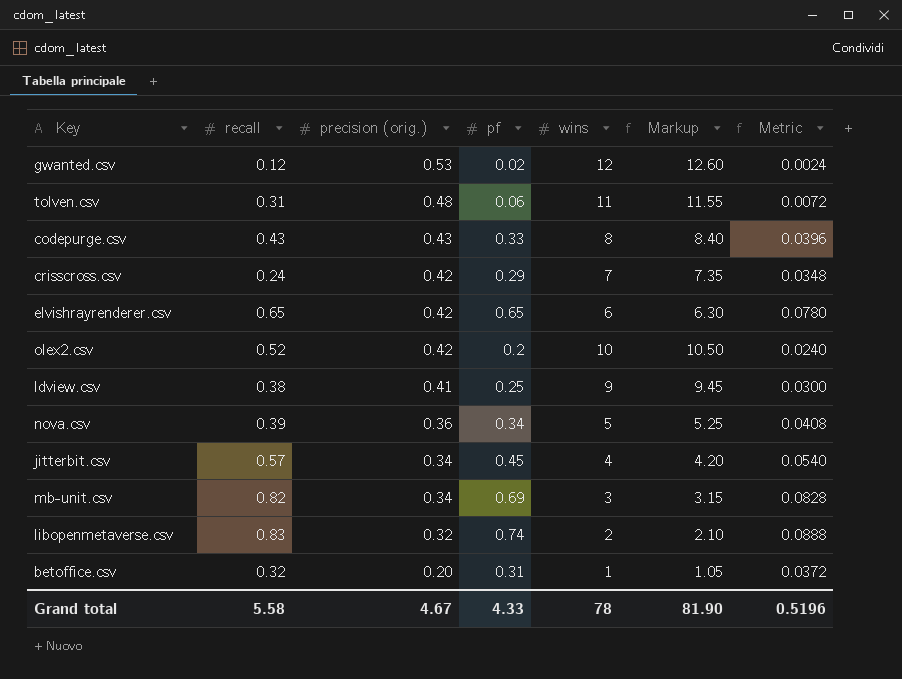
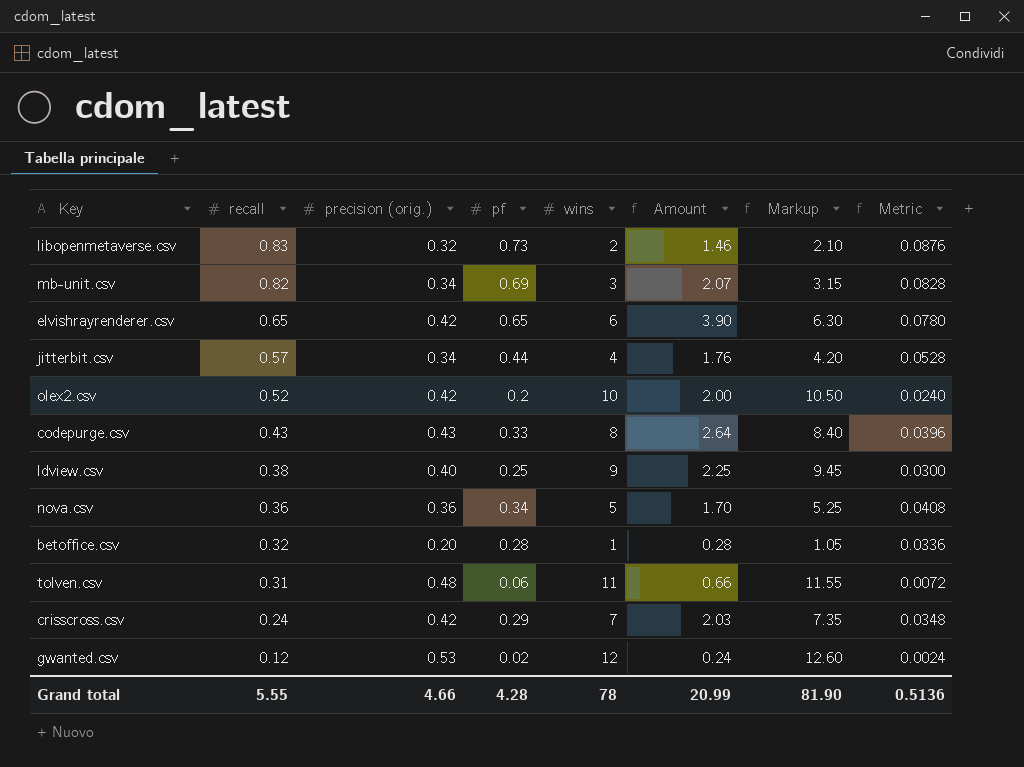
row order: precision (orig.) descending -> recall descending
column Amount | formula: none -> [pf] * [wins]
libopenmetaverse.csv | pf: 0.74 -> 0.73
libopenmetaverse.csv | Metric: 0.0888 -> 0.0876
jitterbit.csv | pf: 0.45 -> 0.44
jitterbit.csv | Metric: 0.0540 -> 0.0528
ldview.csv | precision (orig.): 0.41 -> 0.40
nova.csv | recall: 0.39 -> 0.36
betoffice.csv | pf: 0.31 -> 0.28
betoffice.csv | Metric: 0.0372 -> 0.0336
Grand total | recall: 5.58 -> 5.55
Grand total | precision (orig.): 4.67 -> 4.66
Grand total | pf: 4.33 -> 4.28
Grand total | Metric: 0.5196 -> 0.5136

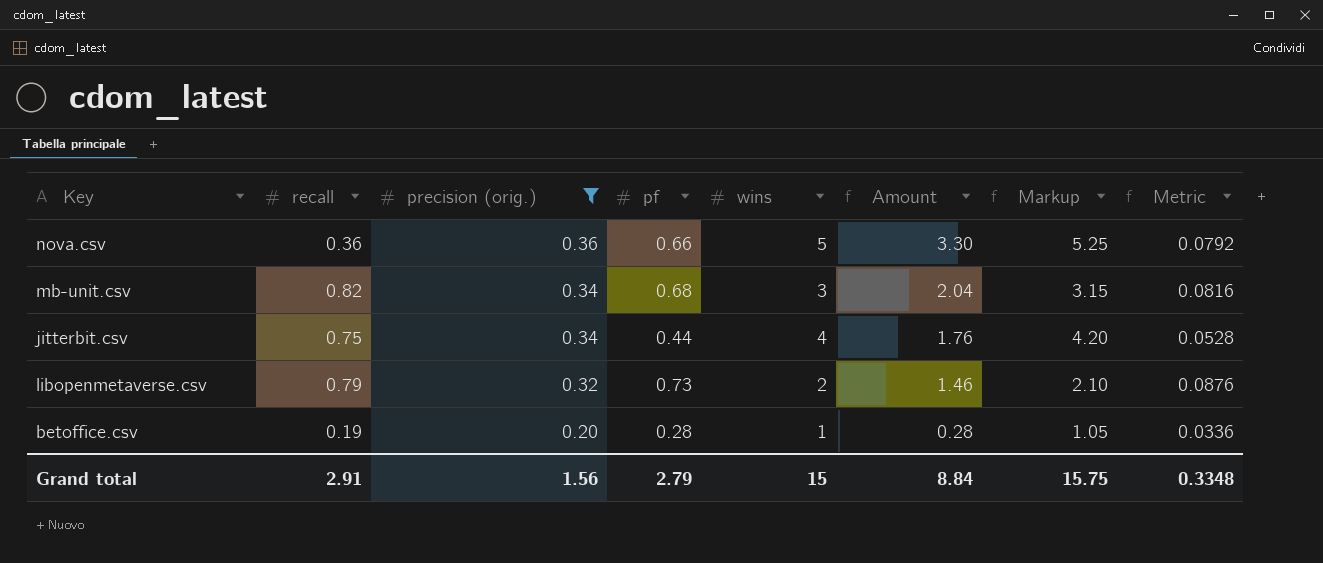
filter: none -> precision (orig.) <= 0.36
row order: recall descending -> precision (orig.) descending
nova.csv | pf: 0.34 -> 0.66
nova.csv | Amount: 1.70 -> 3.30
nova.csv | Metric: 0.0408 -> 0.0792
mb-unit.csv | pf: 0.69 -> 0.68
mb-unit.csv | Amount: 2.07 -> 2.04
mb-unit.csv | Metric: 0.0828 -> 0.0816
jitterbit.csv | recall: 0.57 -> 0.75
libopenmetaverse.csv | recall: 0.83 -> 0.79
betoffice.csv | recall: 0.32 -> 0.19
Grand total | recall: 5.55 -> 2.91
Grand total | precision (orig.): 4.66 -> 1.56
Grand total | pf: 4.28 -> 2.79
Grand total | wins: 78 -> 15
Grand total | Amount: 20.99 -> 8.84
Grand total | Markup: 81.90 -> 15.75
Grand total | Metric: 0.5136 -> 0.3348

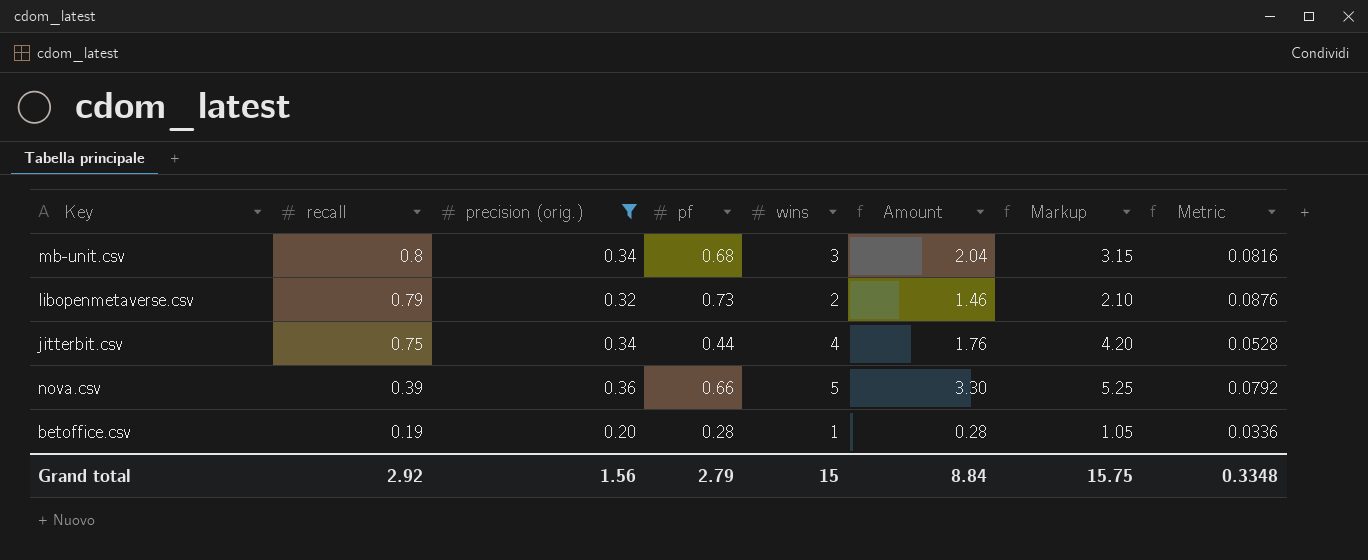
row order: precision (orig.) descending -> recall descending
mb-unit.csv | recall: 0.82 -> 0.8
nova.csv | recall: 0.36 -> 0.39
Grand total | recall: 2.91 -> 2.92

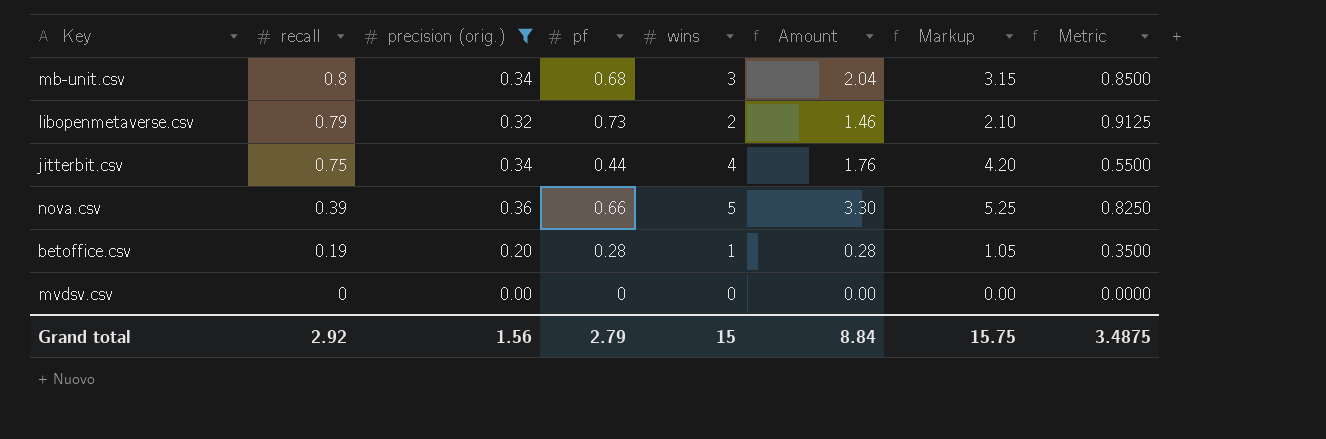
column Metric | formula: [pf] * 0.12 -> [pf] * 1.25
row mvdsv.csv: none -> 0 | 0.00 | 0 | 0 | 0.00 | 0.00 | 0.0000
Grand total | Metric: 0.3348 -> 3.4875

